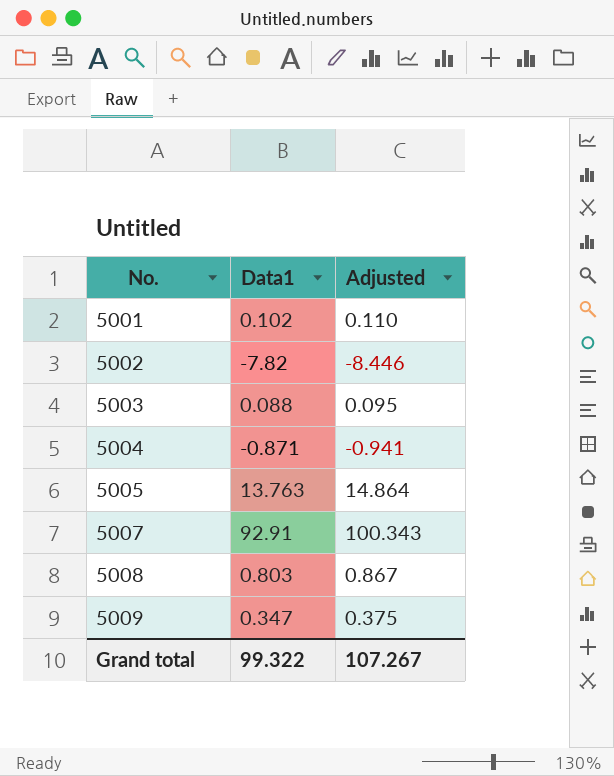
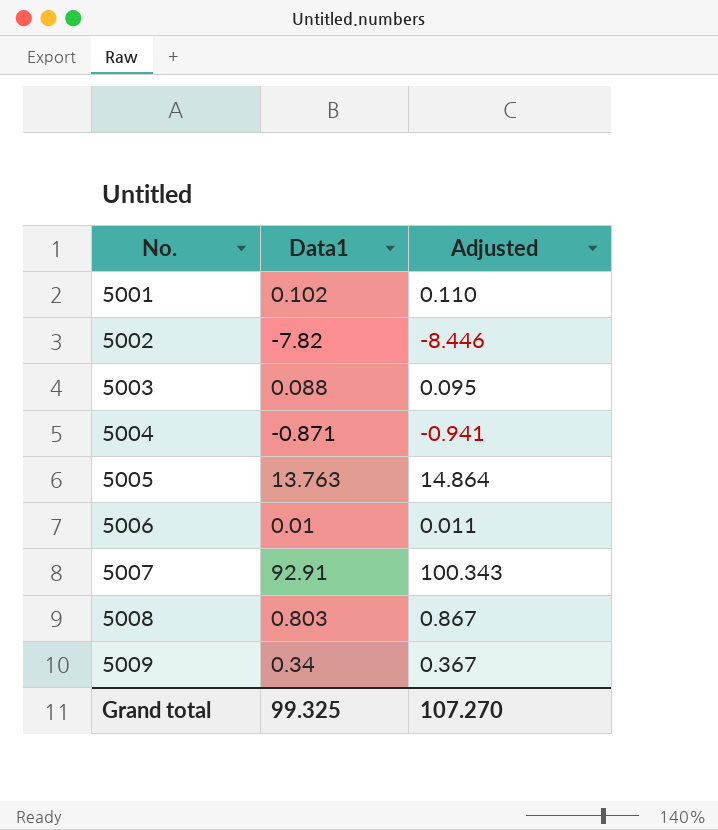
row 5006: none -> 0.01 | 0.011
5009 | Data1: 0.347 -> 0.34
5009 | Adjusted: 0.375 -> 0.367
Grand total | Data1: 99.322 -> 99.325
Grand total | Adjusted: 107.267 -> 107.270

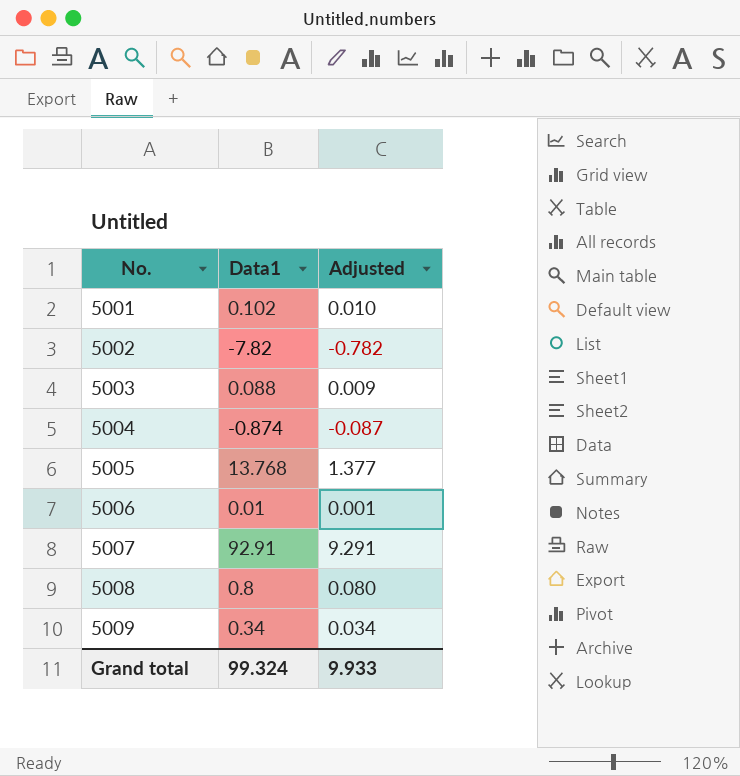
column Adjusted | formula: [Data1] * 1.08 -> [Data1] * 0.1
5004 | Data1: -0.871 -> -0.874
5005 | Data1: 13.763 -> 13.768
5008 | Data1: 0.803 -> 0.8
Grand total | Data1: 99.325 -> 99.324
Grand total | Adjusted: 107.270 -> 9.933

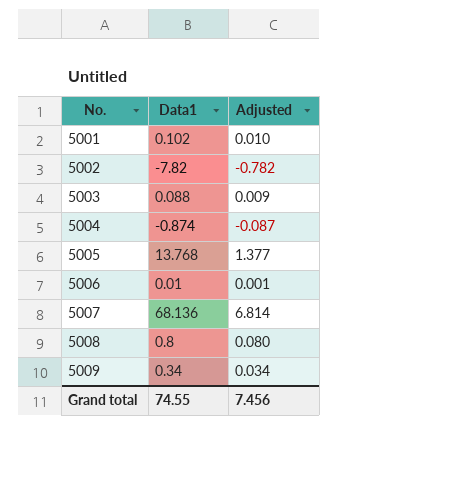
5007 | Data1: 92.91 -> 68.136
5007 | Adjusted: 9.291 -> 6.814
Grand total | Data1: 99.324 -> 74.55
Grand total | Adjusted: 9.933 -> 7.456

